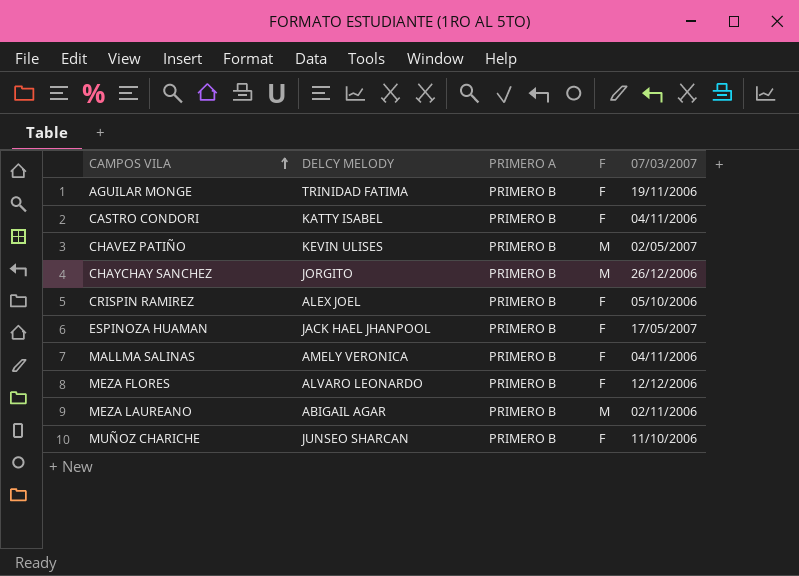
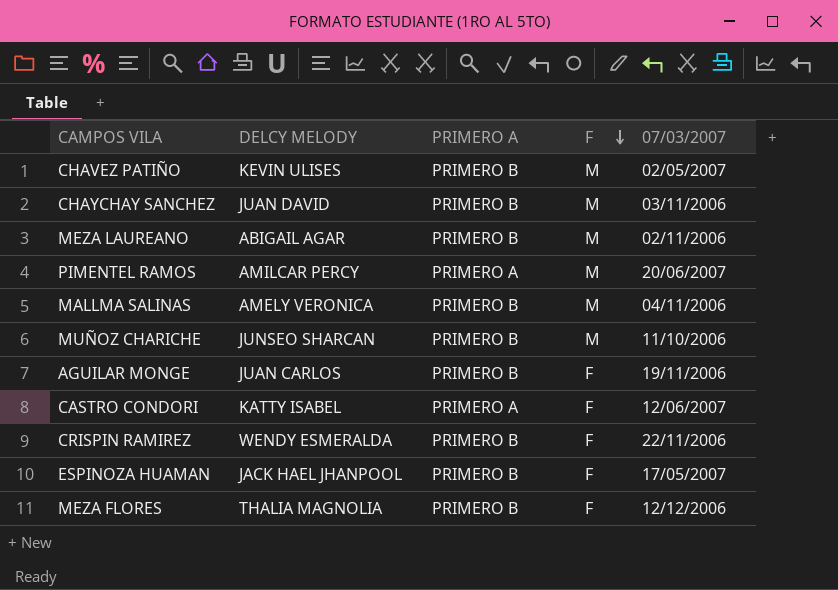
row order: CAMPOS VILA ascending -> F descending
CHAYCHAY SANCHEZ | DELCY MELODY: JORGITO -> JUAN DAVID
CHAYCHAY SANCHEZ | 07/03/2007: 26/12/2006 -> 03/11/2006
row PIMENTEL RAMOS: none -> AMILCAR PERCY | PRIMERO A | M | 20/06/2007
MALLMA SALINAS | F: F -> M
MUÑOZ CHARICHE | F: F -> M
AGUILAR MONGE | DELCY MELODY: TRINIDAD FATIMA -> JUAN CARLOS
CASTRO CONDORI | PRIMERO A: PRIMERO B -> PRIMERO A
CASTRO CONDORI | 07/03/2007: 04/11/2006 -> 12/06/2007
CRISPIN RAMIREZ | DELCY MELODY: ALEX JOEL -> WENDY ESMERALDA
CRISPIN RAMIREZ | 07/03/2007: 05/10/2006 -> 22/11/2006
MEZA FLORES | DELCY MELODY: ALVARO LEONARDO -> THALIA MAGNOLIA

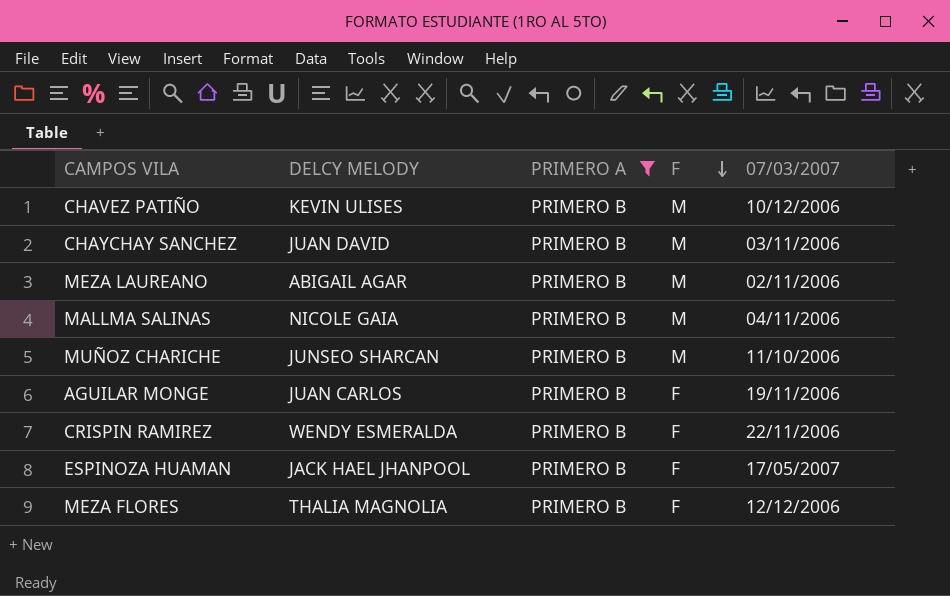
filter: none -> PRIMERO A = PRIMERO B
CHAVEZ PATIÑO | 07/03/2007: 02/05/2007 -> 10/12/2006
MALLMA SALINAS | DELCY MELODY: AMELY VERONICA -> NICOLE GAIA

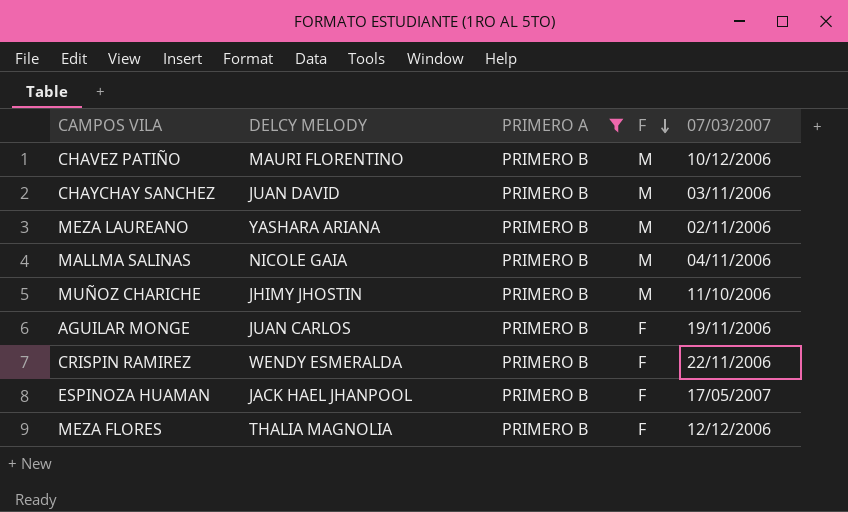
CHAVEZ PATIÑO | DELCY MELODY: KEVIN ULISES -> MAURI FLORENTINO
MEZA LAUREANO | DELCY MELODY: ABIGAIL AGAR -> YASHARA ARIANA
MUÑOZ CHARICHE | DELCY MELODY: JUNSEO SHARCAN -> JHIMY JHOSTIN

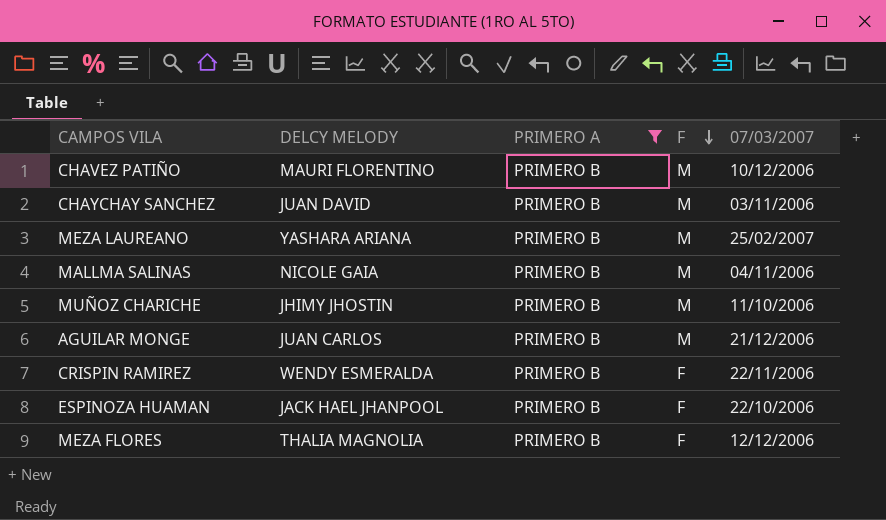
MEZA LAUREANO | 07/03/2007: 02/11/2006 -> 25/02/2007
AGUILAR MONGE | F: F -> M
AGUILAR MONGE | 07/03/2007: 19/11/2006 -> 21/12/2006
ESPINOZA HUAMAN | 07/03/2007: 17/05/2007 -> 22/10/2006

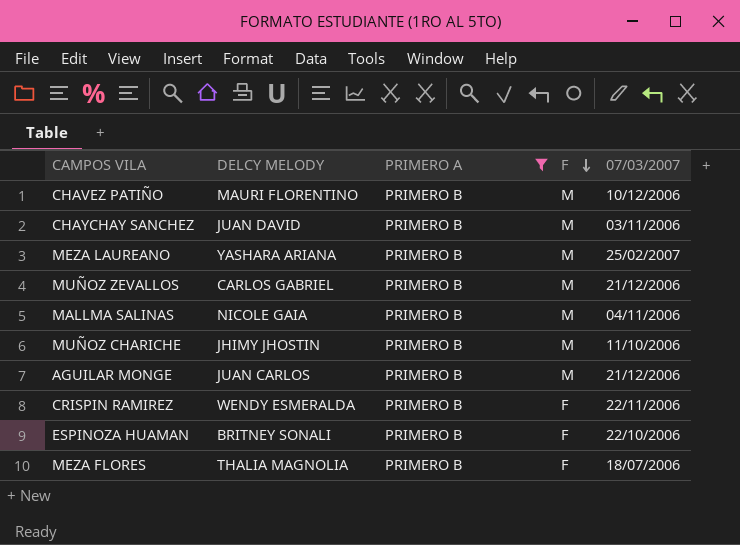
row MUÑOZ ZEVALLOS: none -> CARLOS GABRIEL | PRIMERO B | M | 21/12/2006
ESPINOZA HUAMAN | DELCY MELODY: JACK HAEL JHANPOOL -> BRITNEY SONALI
MEZA FLORES | 07/03/2007: 12/12/2006 -> 18/07/2006

